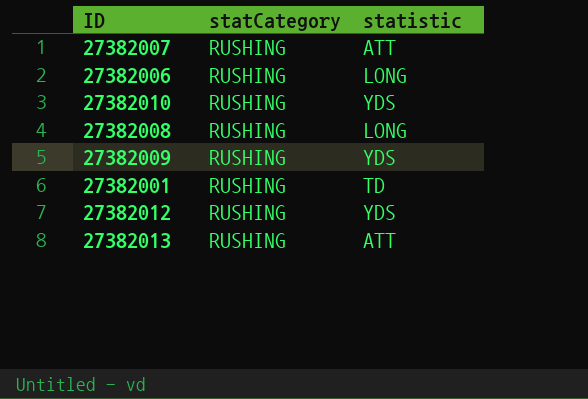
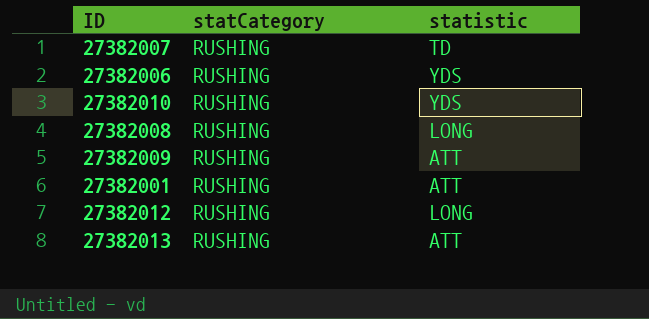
27382007 | statistic: ATT -> TD
27382006 | statistic: LONG -> YDS
27382009 | statistic: YDS -> ATT
27382001 | statistic: TD -> ATT
27382012 | statistic: YDS -> LONG

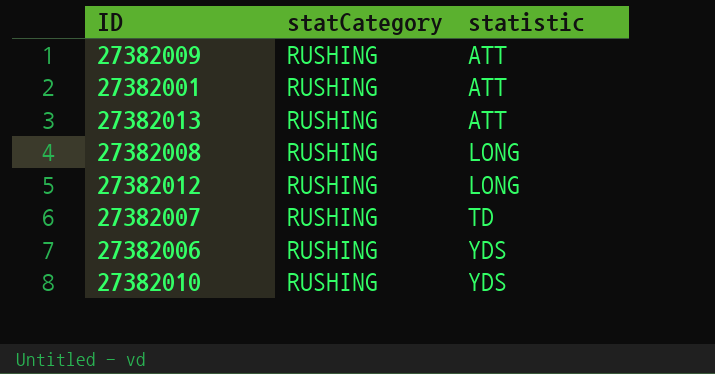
row order: none -> statistic ascending

